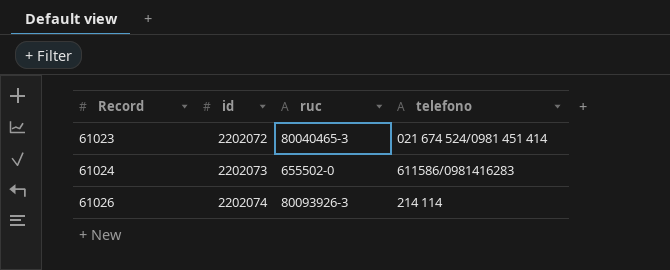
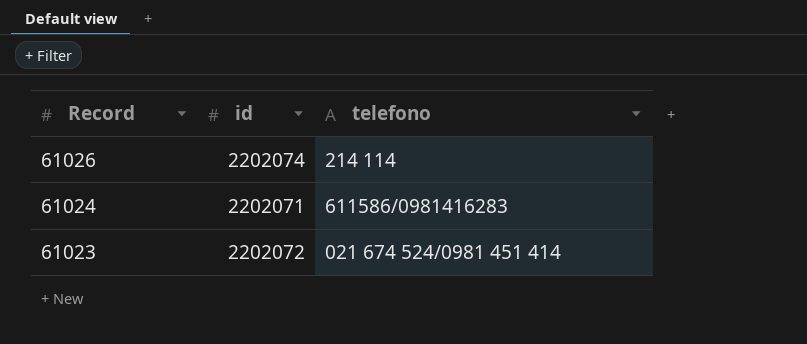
row order: Record ascending -> Record descending
column ruc | position: 3 -> none
61024 | id: 2202073 -> 2202071

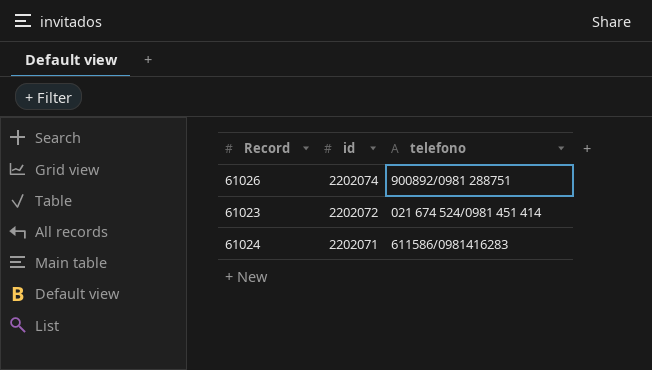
row order: Record descending -> id descending
61026 | telefono: 214 114 -> 900892/0981 288751

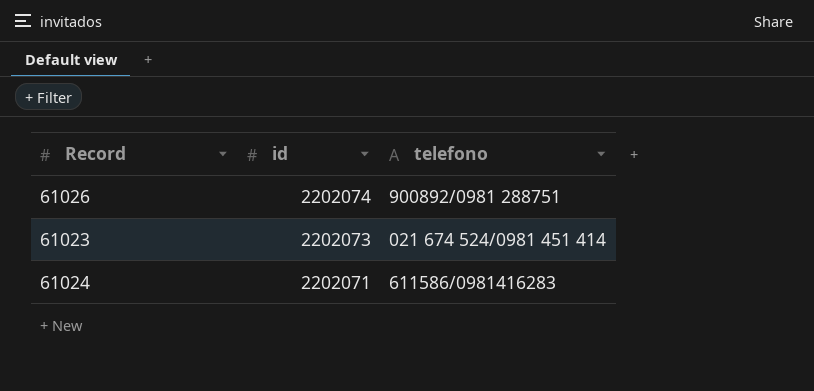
61023 | id: 2202072 -> 2202073

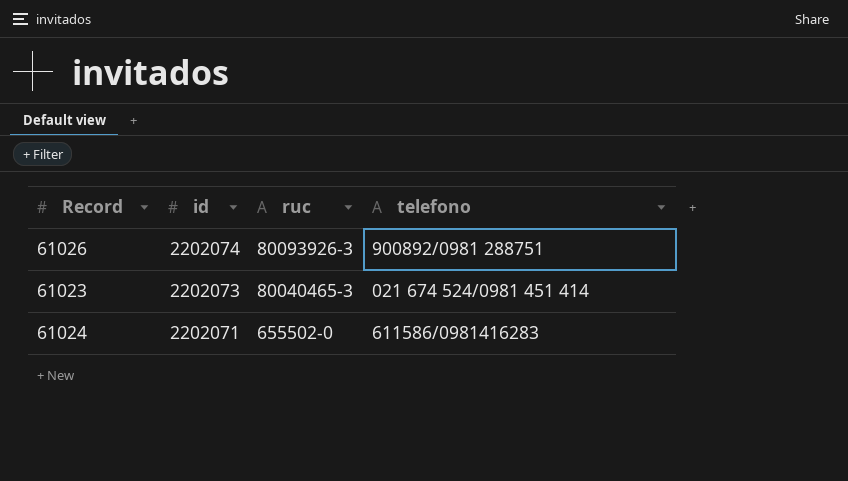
column ruc | position: none -> 3

